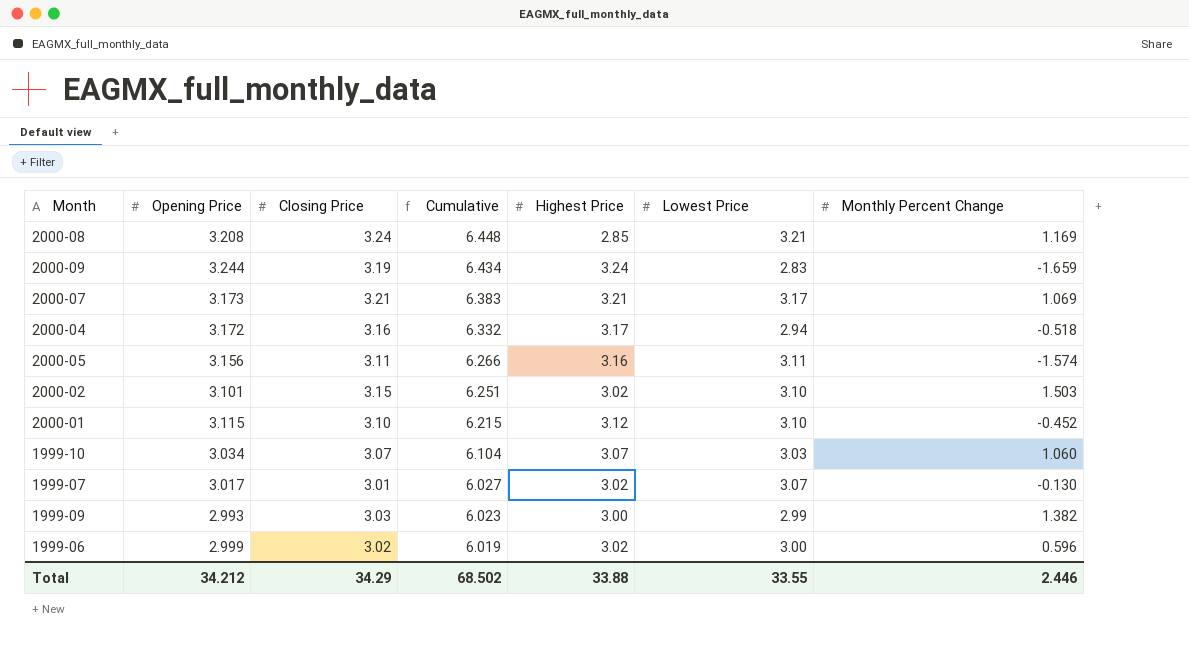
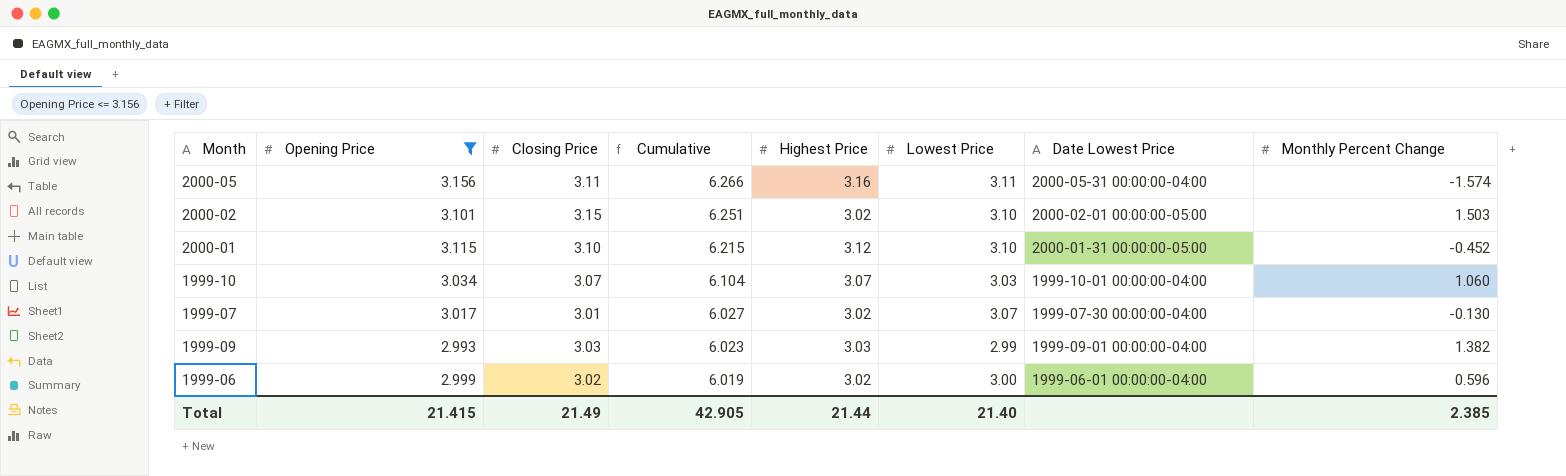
filter: none -> Opening Price <= 3.156
column Date Lowest Price | position: none -> 7
1999-09 | Highest Price: 3.00 -> 3.03
Total | Opening Price: 34.212 -> 21.415
Total | Closing Price: 34.29 -> 21.49
Total | Cumulative: 68.502 -> 42.905
Total | Highest Price: 33.88 -> 21.44
Total | Lowest Price: 33.55 -> 21.40
Total | Monthly Percent Change: 2.446 -> 2.385

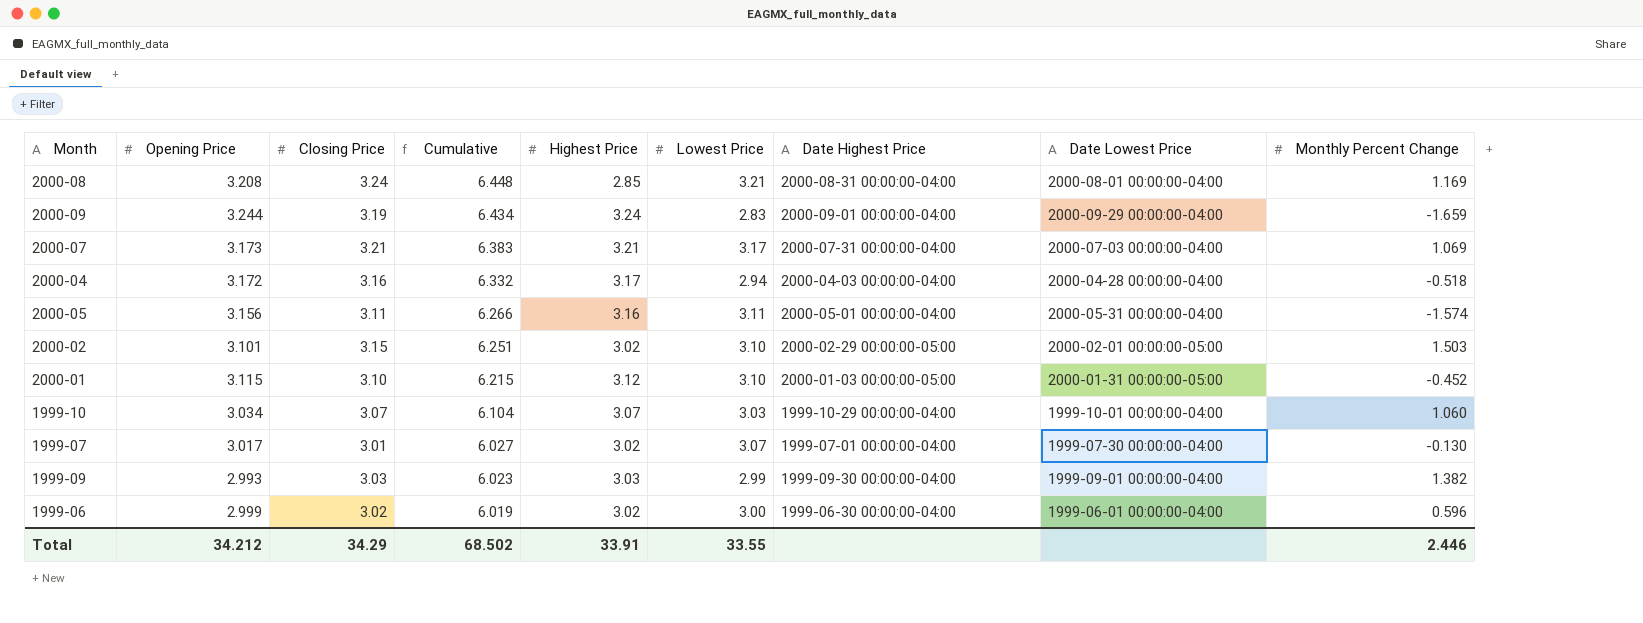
filter: Opening Price <= 3.156 -> none
column Date Highest Price | position: none -> 7
Total | Opening Price: 21.415 -> 34.212
Total | Closing Price: 21.49 -> 34.29
Total | Cumulative: 42.905 -> 68.502
Total | Highest Price: 21.44 -> 33.91
Total | Lowest Price: 21.40 -> 33.55
Total | Monthly Percent Change: 2.385 -> 2.446

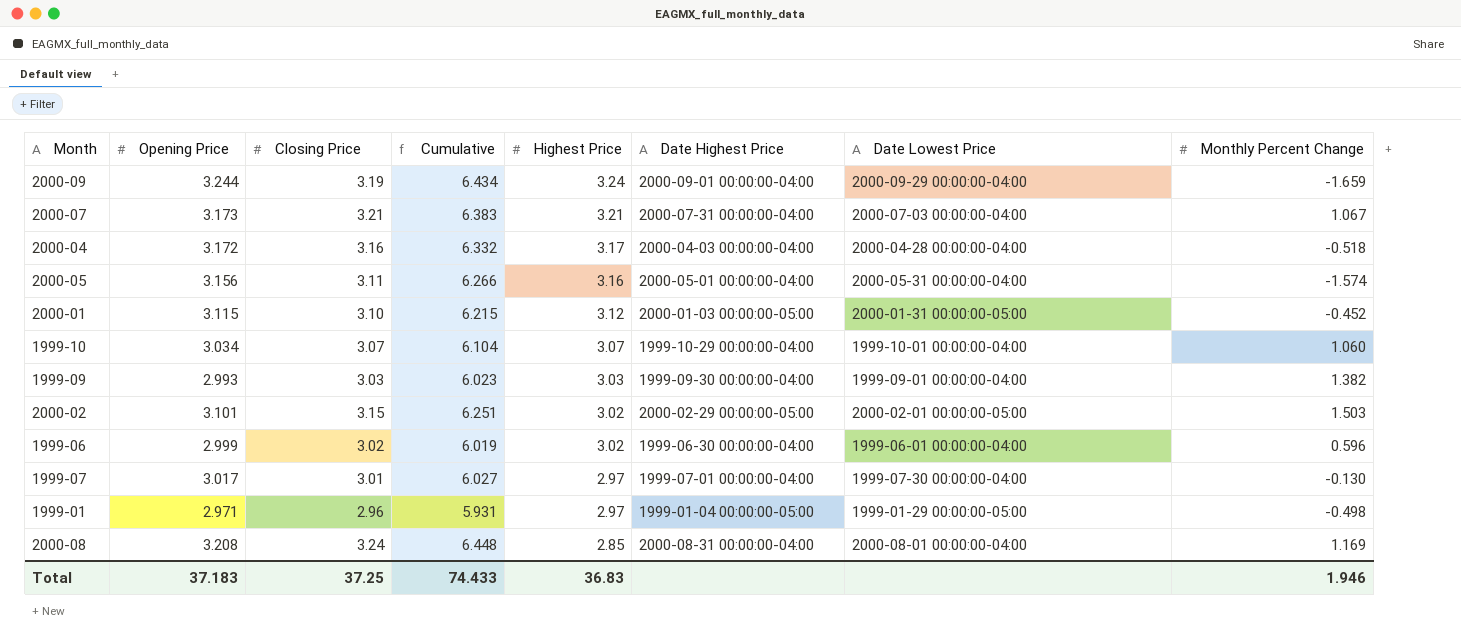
row order: Cumulative descending -> Highest Price descending
column Lowest Price | position: 6 -> none
2000-07 | Monthly Percent Change: 1.069 -> 1.067
1999-07 | Highest Price: 3.02 -> 2.97
row 1999-01: none -> 2.971 | 2.96 | 5.931 | 2.97 | 1999-01-04 00:00:00-05:00 | 1999-01-29 00:00:00-05:00 | -0.498
Total | Opening Price: 34.212 -> 37.183
Total | Closing Price: 34.29 -> 37.25
Total | Cumulative: 68.502 -> 74.433
Total | Highest Price: 33.91 -> 36.83
Total | Monthly Percent Change: 2.446 -> 1.946

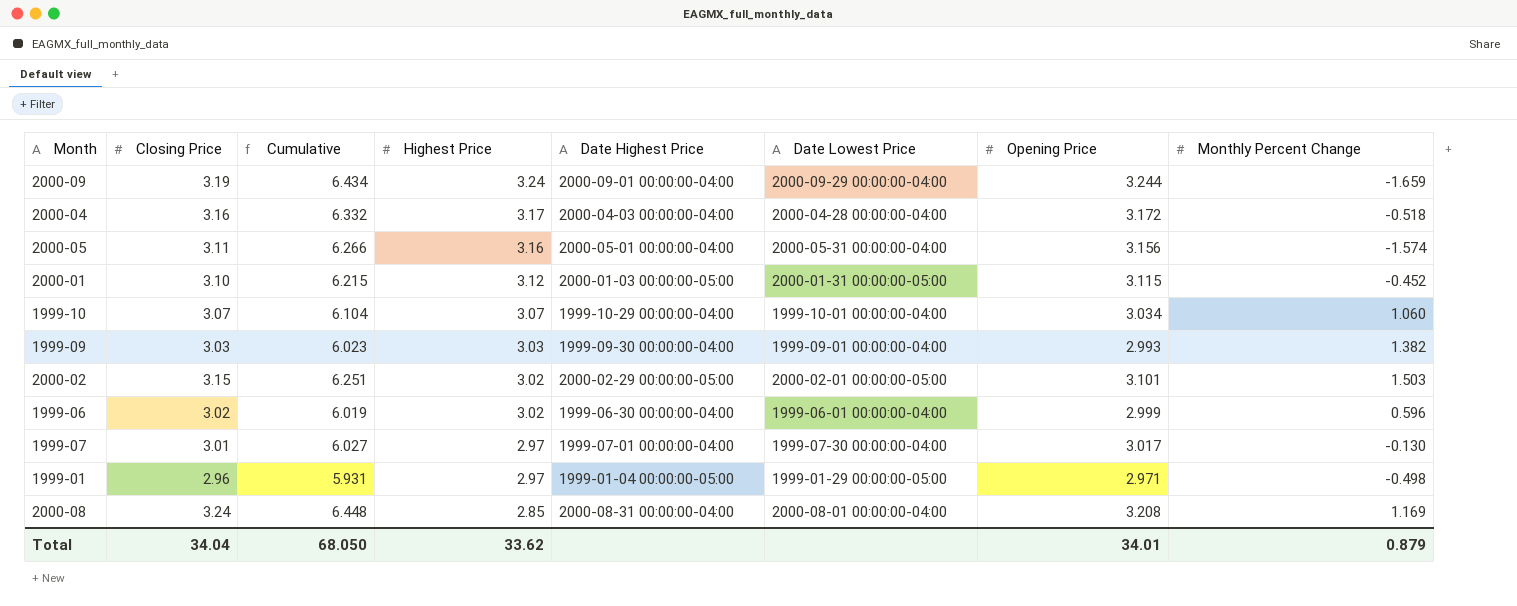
column Opening Price | position: 2 -> 7
row 2000-07: 3.173 | 3.21 | 6.383 | 3.21 | 2000-07-31 00:00:00-04:00 | 2000-07-03 00:00:00-04:00 | 1.067 -> none
Total | Closing Price: 37.25 -> 34.04
Total | Cumulative: 74.433 -> 68.050
Total | Highest Price: 36.83 -> 33.62
Total | Opening Price: 37.183 -> 34.01
Total | Monthly Percent Change: 1.946 -> 0.879

